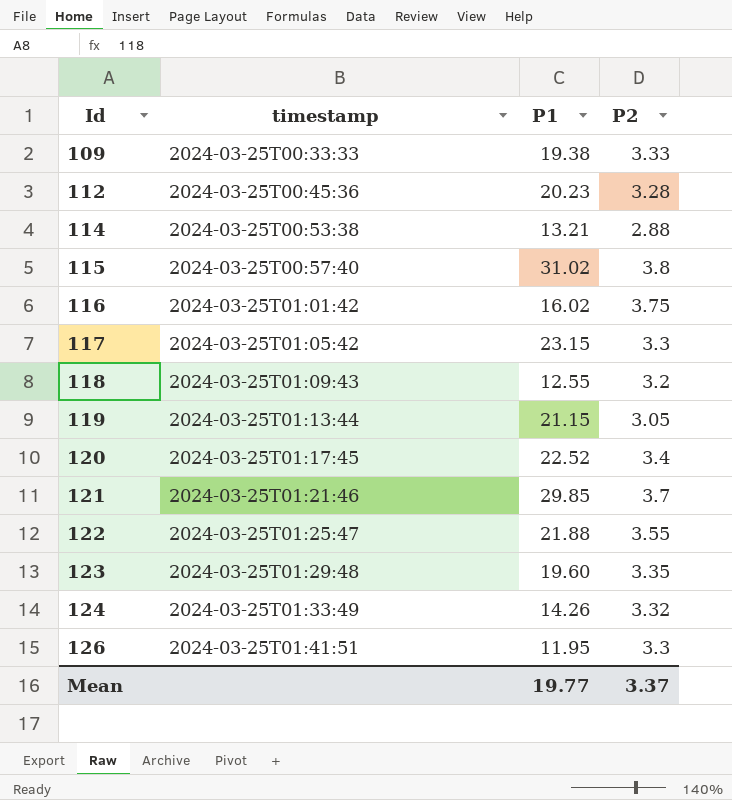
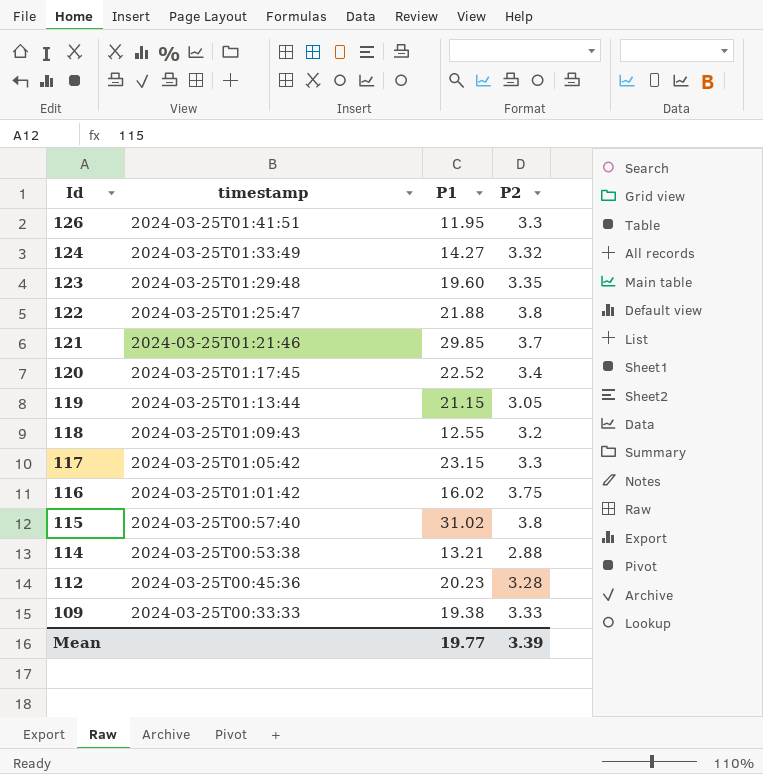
row order: Id ascending -> Id descending
124 | P1: 14.26 -> 14.27
122 | P2: 3.55 -> 3.8
Mean | P2: 3.37 -> 3.39

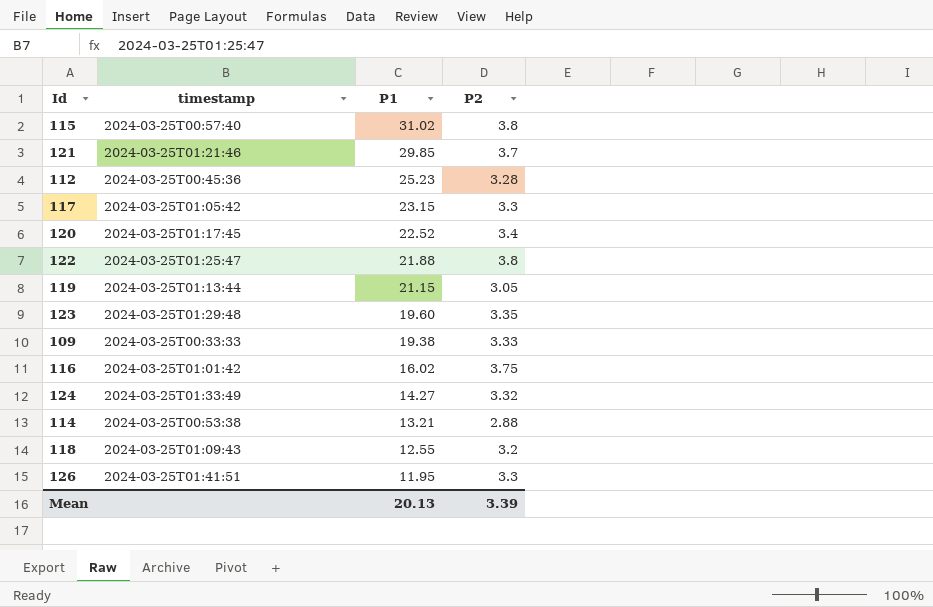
row order: Id descending -> P1 descending
112 | P1: 20.23 -> 25.23
Mean | P1: 19.77 -> 20.13

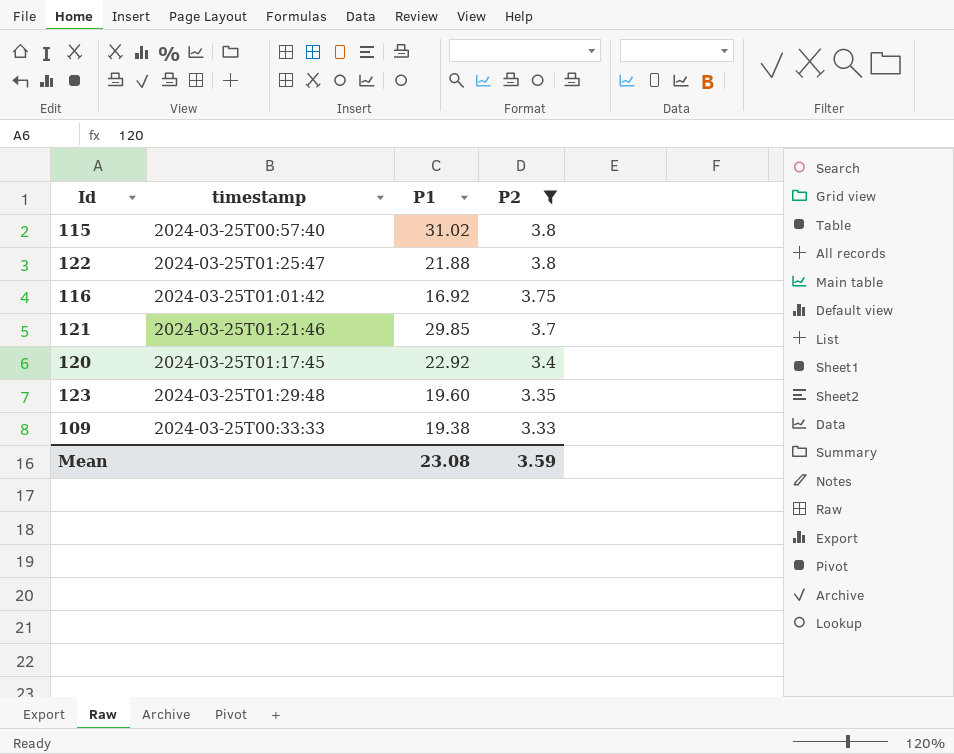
filter: none -> P2 >= 3.33
row order: P1 descending -> P2 descending
116 | P1: 16.02 -> 16.92
120 | P1: 22.52 -> 22.92
Mean | P1: 20.13 -> 23.08
Mean | P2: 3.39 -> 3.59

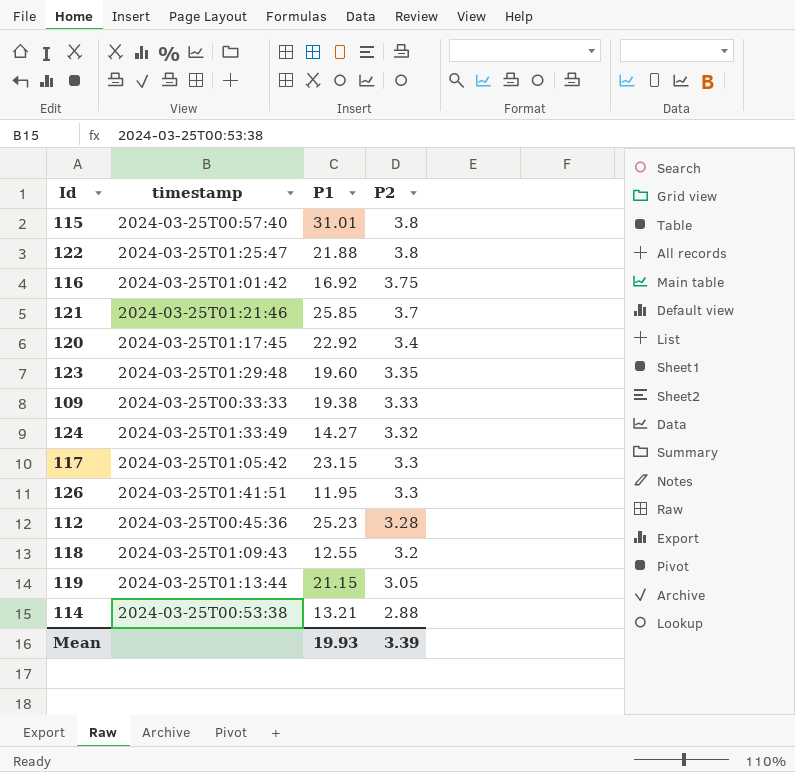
filter: P2 >= 3.33 -> none
115 | P1: 31.02 -> 31.01
121 | P1: 29.85 -> 25.85
Mean | P1: 23.08 -> 19.93
Mean | P2: 3.59 -> 3.39

